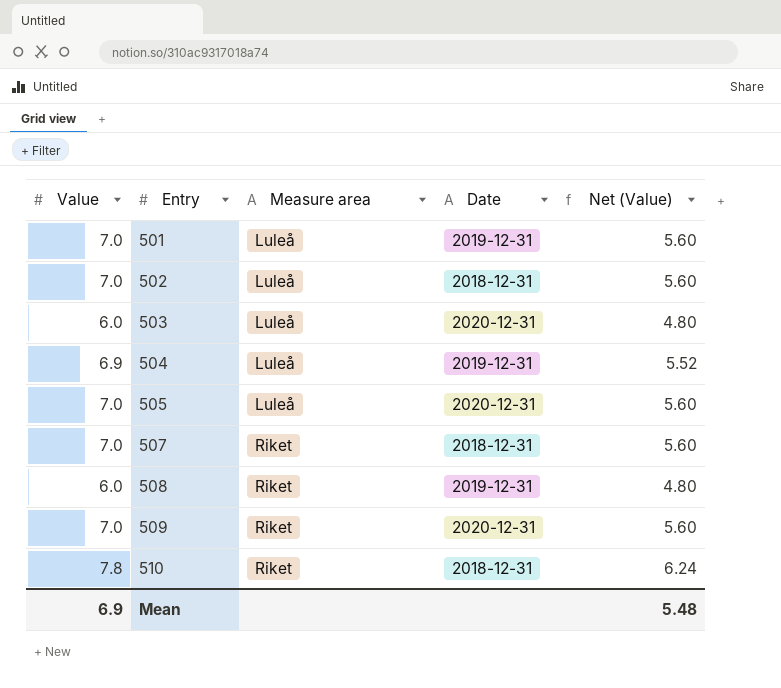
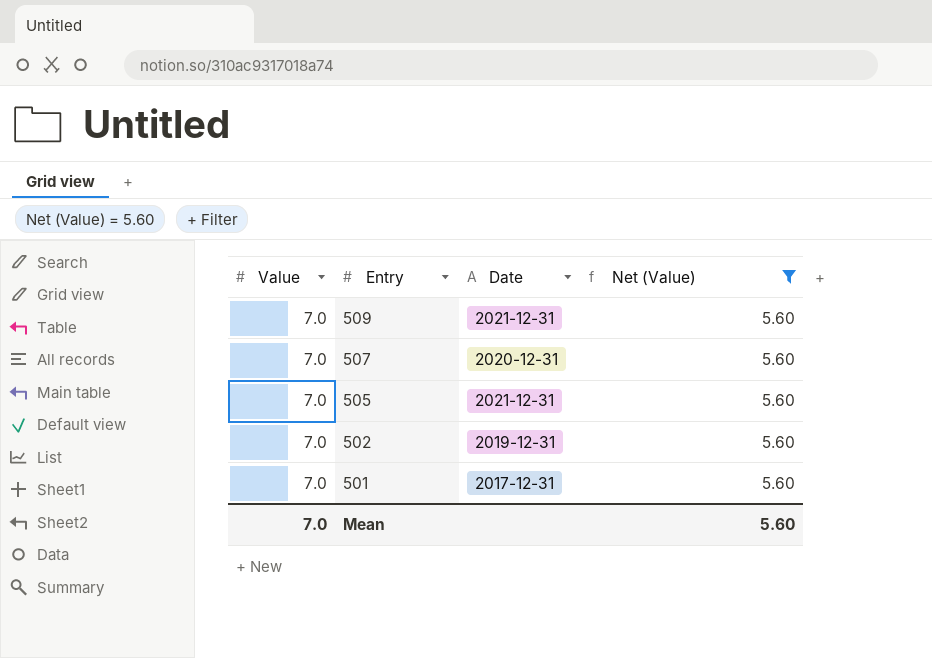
filter: none -> Net (Value) = 5.60
row order: Entry ascending -> Entry descending
column Measure area | position: 3 -> none
509 | Date: 2020-12-31 -> 2021-12-31
507 | Date: 2018-12-31 -> 2020-12-31
505 | Date: 2020-12-31 -> 2021-12-31
502 | Date: 2018-12-31 -> 2019-12-31
501 | Date: 2019-12-31 -> 2017-12-31
Mean | Value: 6.9 -> 7.0
Mean | Net (Value): 5.48 -> 5.60

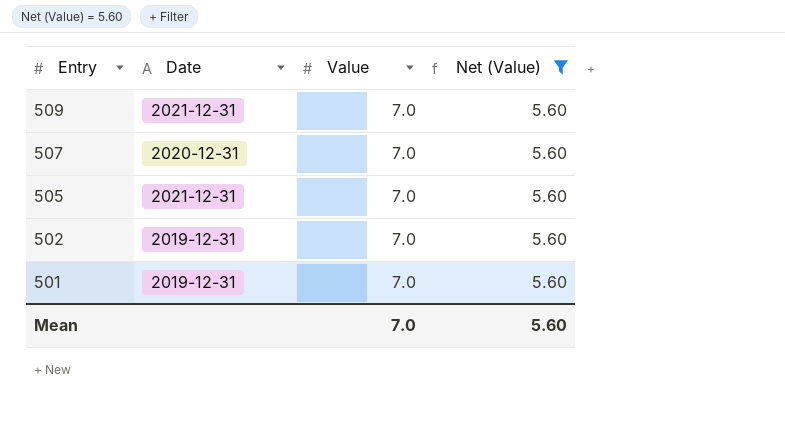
column Value | position: 1 -> 3
501 | Date: 2017-12-31 -> 2019-12-31

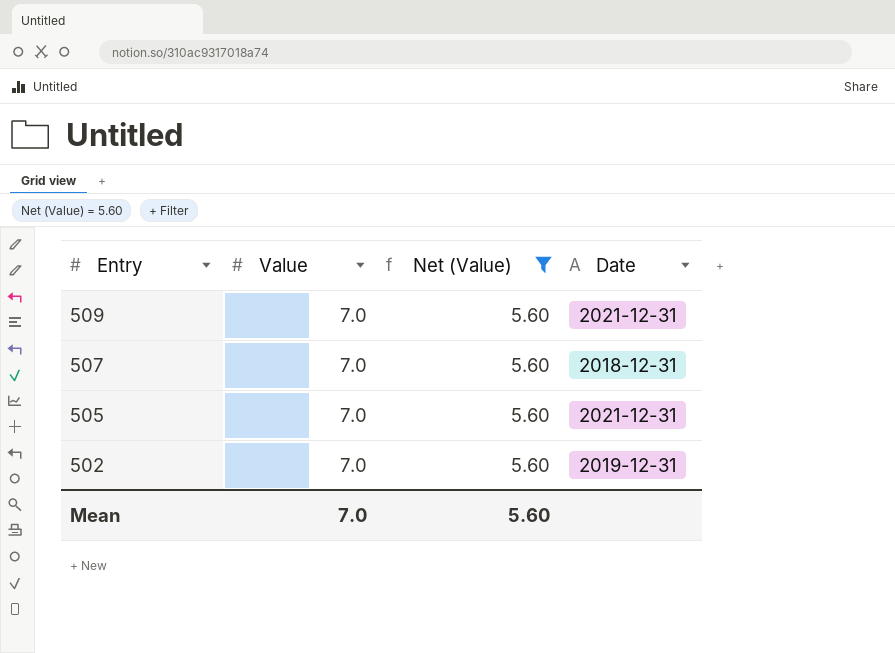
column Date | position: 2 -> 4
row 501: 2019-12-31 | 7.0 | 5.60 -> none
507 | Date: 2020-12-31 -> 2018-12-31

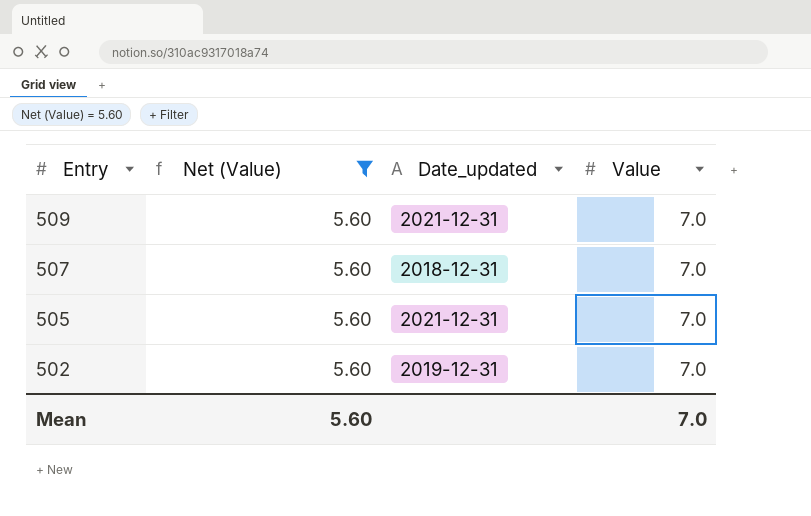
column name: Date -> Date_updated
column Value | position: 2 -> 4

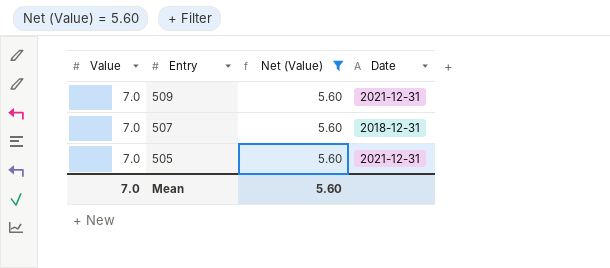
column Value | position: 4 -> 1
column name: Date_updated -> Date
row 502: 5.60 | 2019-12-31 | 7.0 -> none

